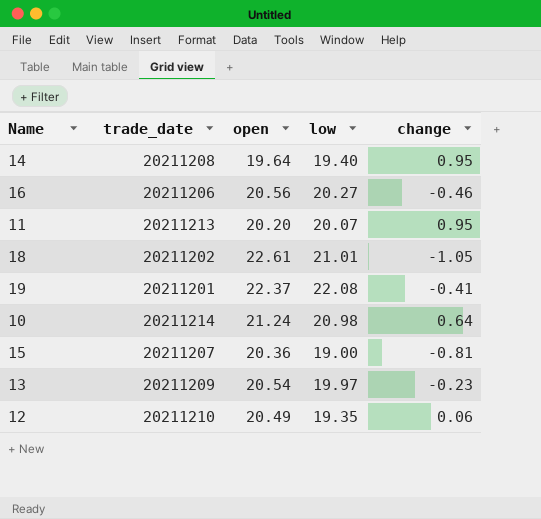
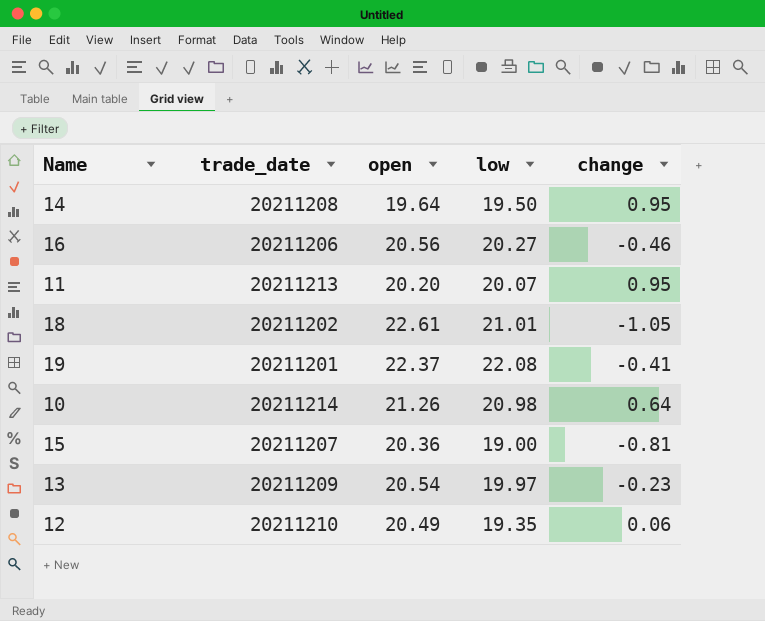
14 | low: 19.40 -> 19.50
10 | open: 21.24 -> 21.26

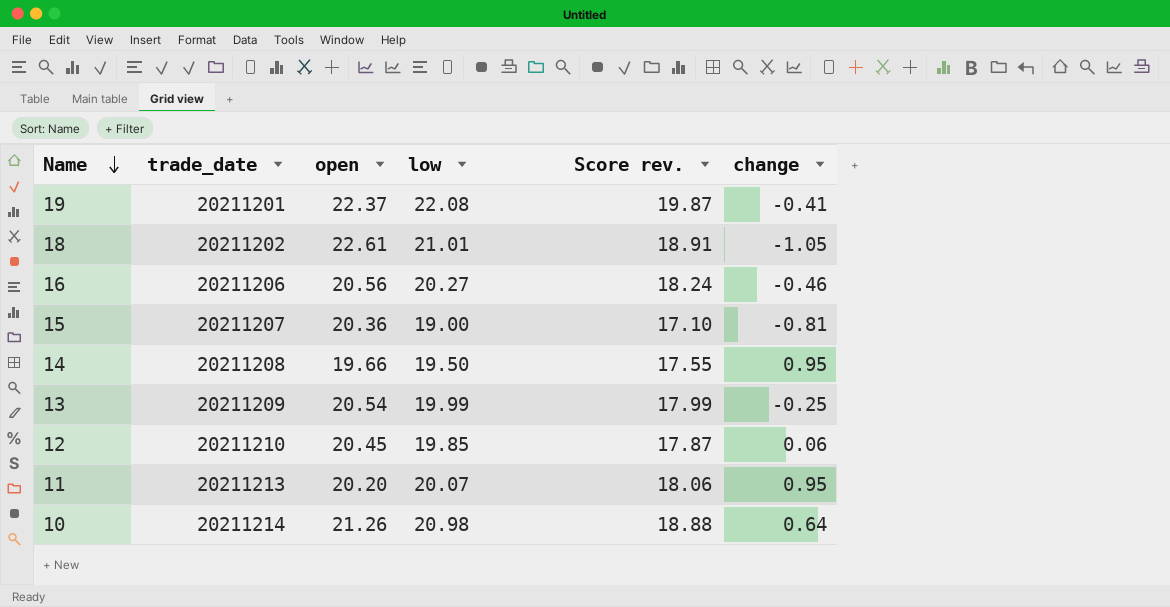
row order: none -> Name descending
column Score rev. | formula: none -> [low] * 0.9
14 | open: 19.64 -> 19.66
13 | low: 19.97 -> 19.99
13 | change: -0.23 -> -0.25
12 | open: 20.49 -> 20.45
12 | low: 19.35 -> 19.85

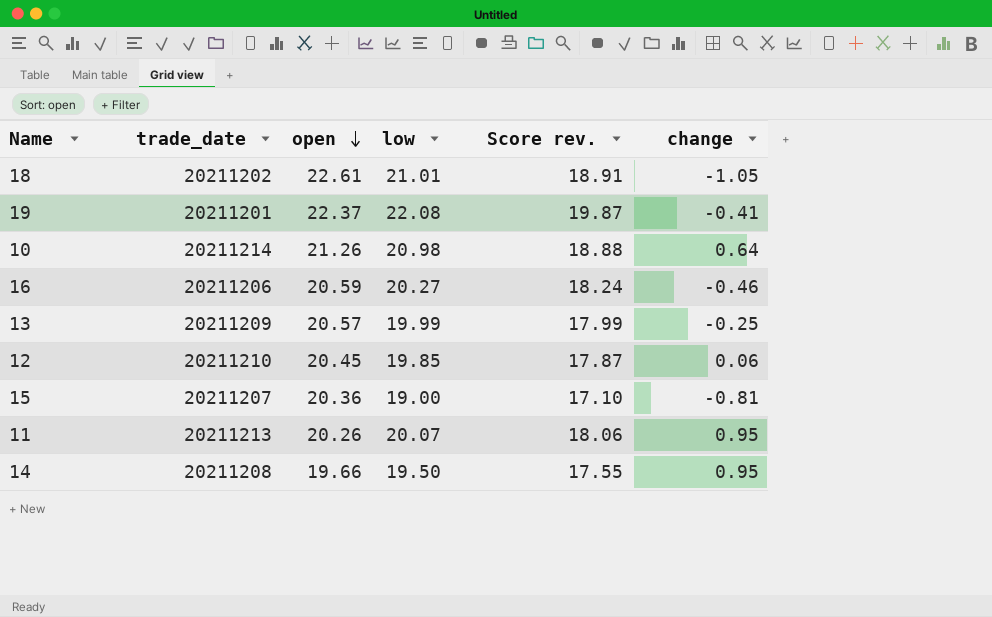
row order: Name descending -> open descending
16 | open: 20.56 -> 20.59
13 | open: 20.54 -> 20.57
11 | open: 20.20 -> 20.26

